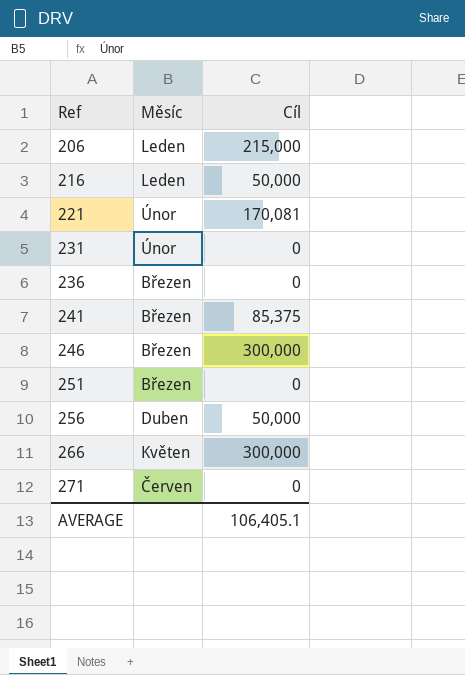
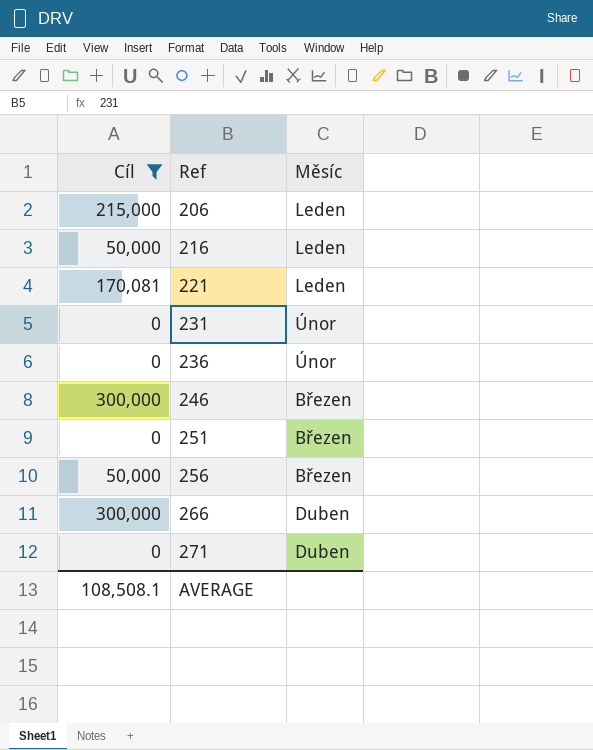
filter: none -> Cíl != 85,375
column Cíl | position: 3 -> 1
221 | Měsíc: Únor -> Leden
236 | Měsíc: Březen -> Únor
256 | Měsíc: Duben -> Březen
266 | Měsíc: Květen -> Duben
271 | Měsíc: Červen -> Duben
AVERAGE | Cíl: 106,405.1 -> 108,508.1

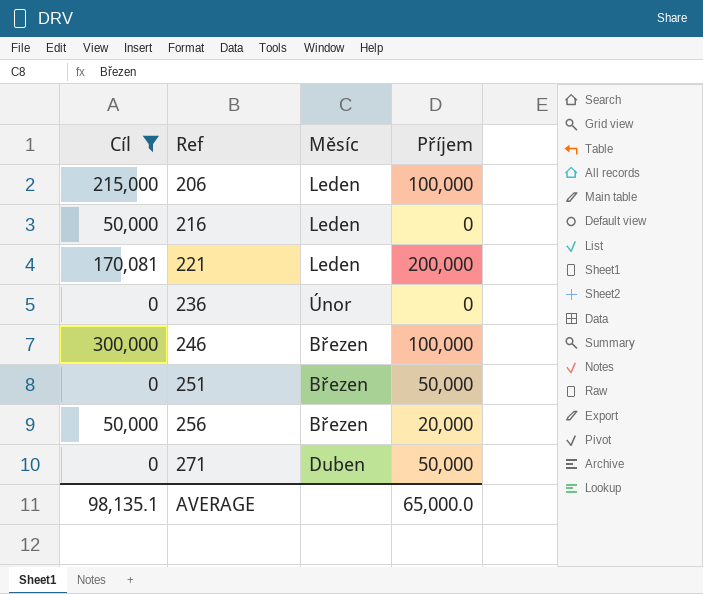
column Příjem | position: none -> 4
row 231: 0 | Únor -> none
row 266: 300,000 | Duben -> none
AVERAGE | Cíl: 108,508.1 -> 98,135.1

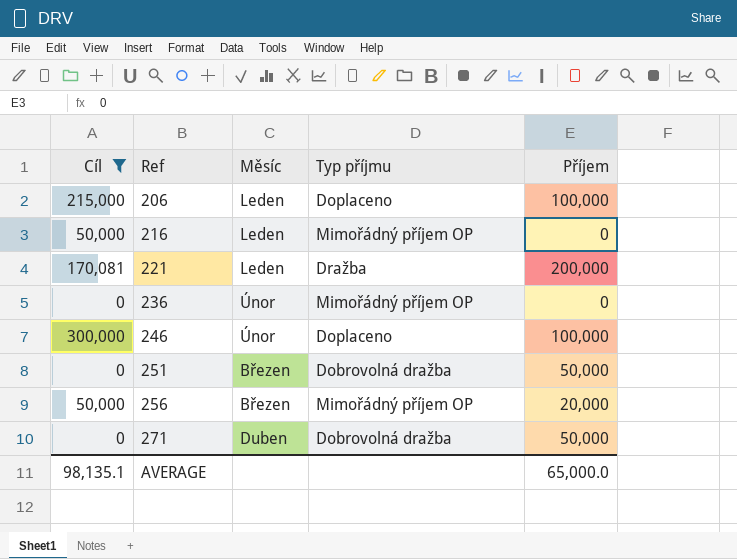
column Typ příjmu | position: none -> 4
246 | Měsíc: Březen -> Únor

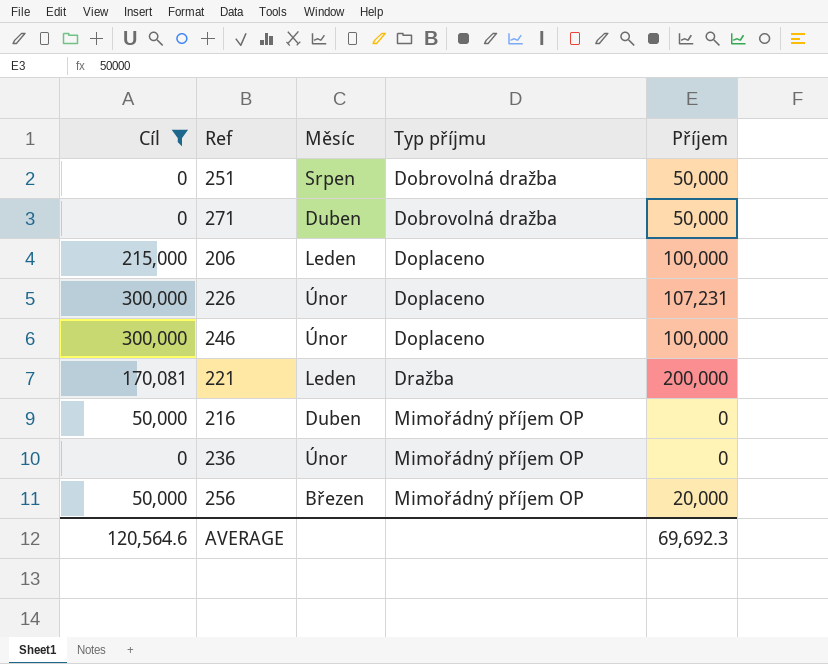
row order: Ref ascending -> Typ příjmu ascending
251 | Měsíc: Březen -> Srpen
row 226: none -> 300,000 | Únor | Doplaceno | 107,231
216 | Měsíc: Leden -> Duben
AVERAGE | Cíl: 98,135.1 -> 120,564.6
AVERAGE | Příjem: 65,000.0 -> 69,692.3

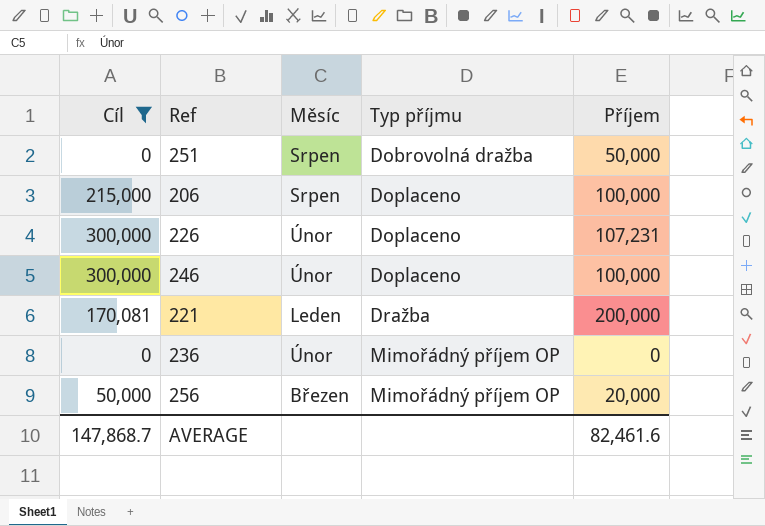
row 271: 0 | Duben | Dobrovolná dražba | 50,000 -> none
row 216: 50,000 | Duben | Mimořádný příjem OP | 0 -> none
206 | Měsíc: Leden -> Srpen
AVERAGE | Cíl: 120,564.6 -> 147,868.7
AVERAGE | Příjem: 69,692.3 -> 82,461.6

